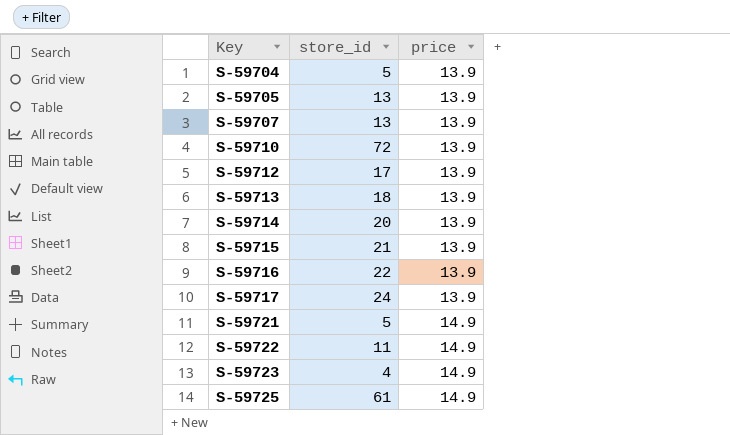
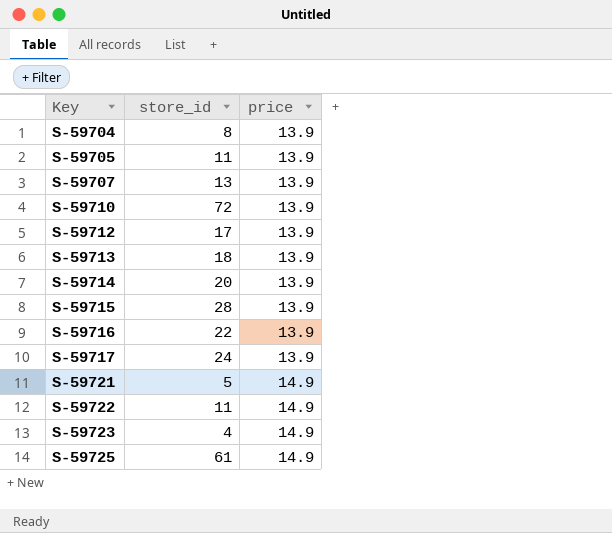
S-59704 | store_id: 5 -> 8
S-59705 | store_id: 13 -> 11
S-59715 | store_id: 21 -> 28

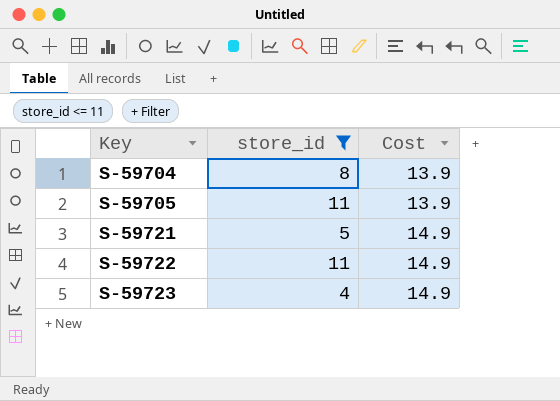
filter: none -> store_id <= 11
column name: price -> Cost

